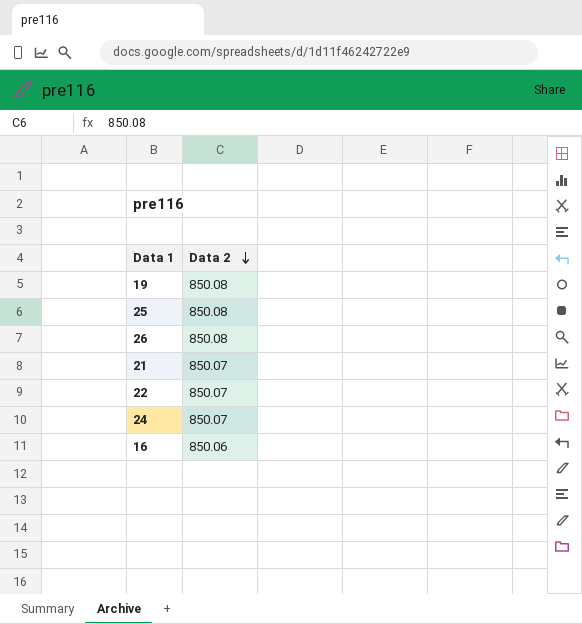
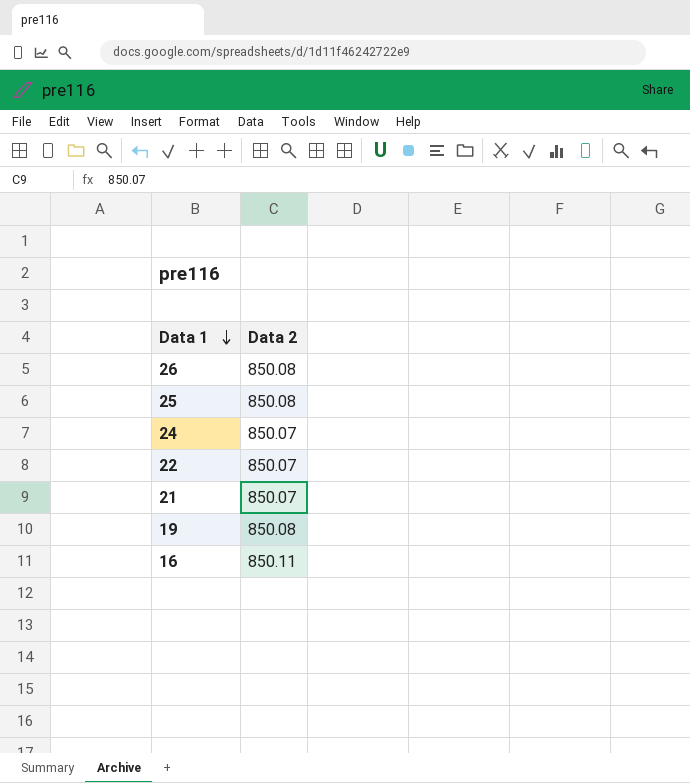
row order: Data 2 descending -> Data 1 descending
16 | Data 2: 850.06 -> 850.11

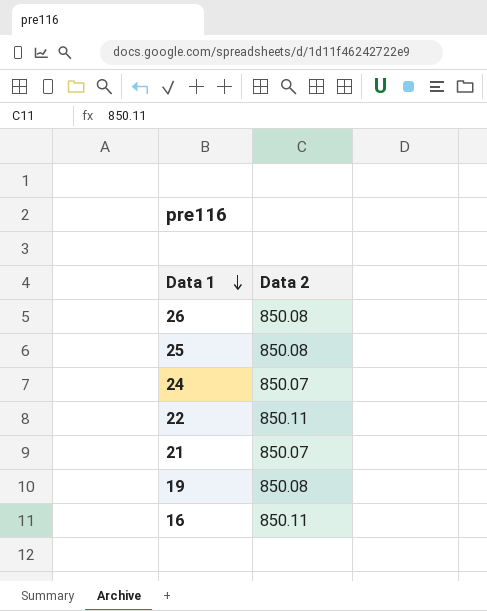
22 | Data 2: 850.07 -> 850.11

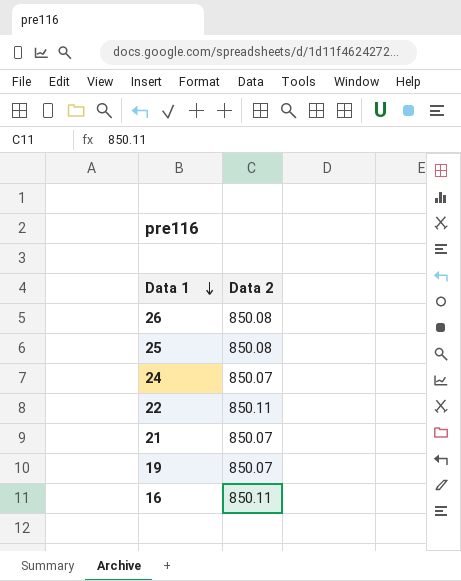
19 | Data 2: 850.08 -> 850.07

